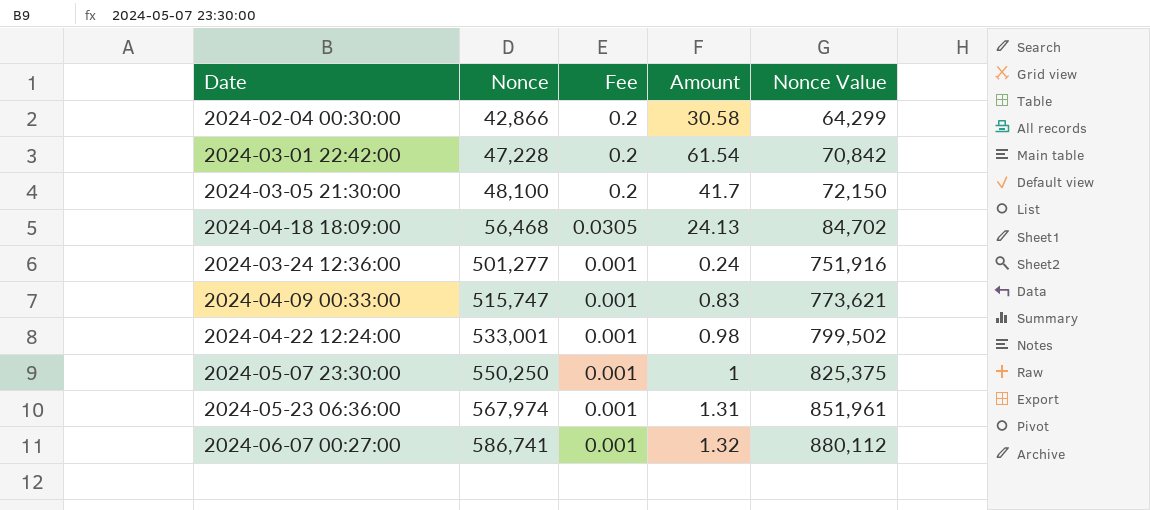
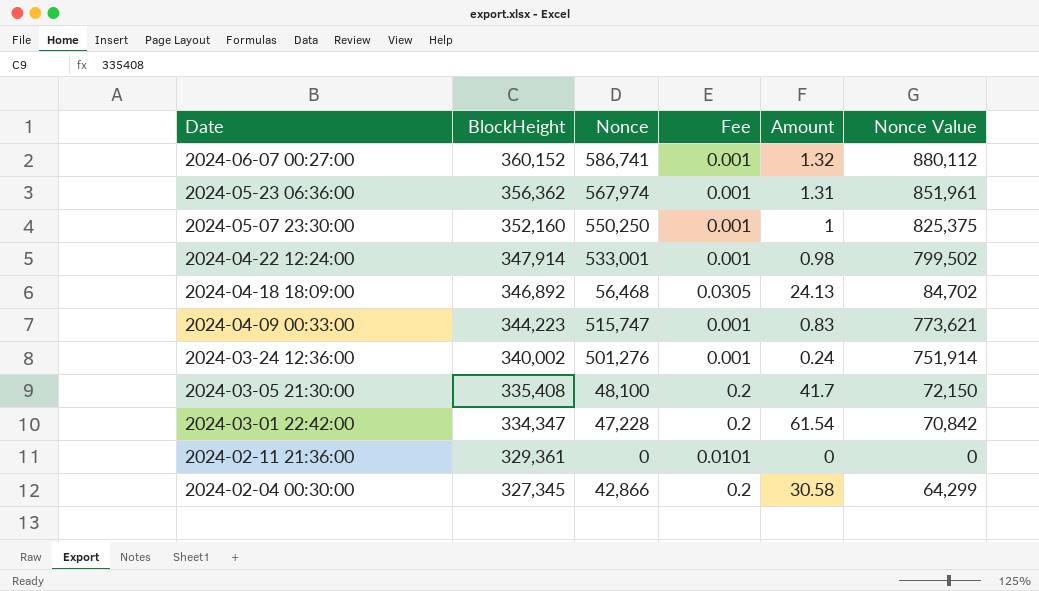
row order: Nonce ascending -> Date descending
column BlockHeight | position: none -> 2
2024-03-24 12:36:00 | Nonce: 501,277 -> 501,276
2024-03-24 12:36:00 | Nonce Value: 751,916 -> 751,914
row 2024-02-11 21:36:00: none -> 329,361 | 0 | 0.0101 | 0 | 0

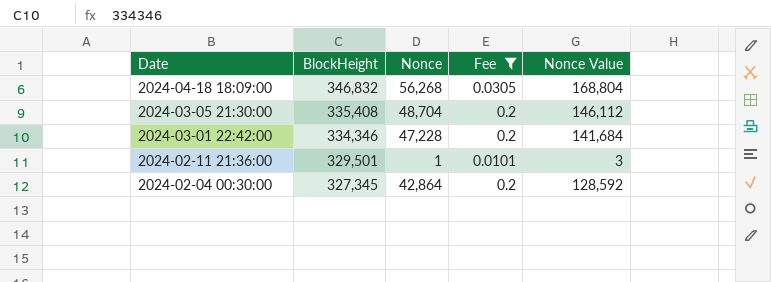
filter: none -> Fee != 0.001
column Amount | position: 5 -> none
column Nonce Value | formula: [Nonce] * 1.5 -> [Nonce] * 3
2024-04-18 18:09:00 | BlockHeight: 346,892 -> 346,832
2024-04-18 18:09:00 | Nonce: 56,468 -> 56,268
2024-03-05 21:30:00 | Nonce: 48,100 -> 48,704
2024-03-01 22:42:00 | BlockHeight: 334,347 -> 334,346
2024-02-11 21:36:00 | BlockHeight: 329,361 -> 329,501
2024-02-11 21:36:00 | Nonce: 0 -> 1
2024-02-04 00:30:00 | Nonce: 42,866 -> 42,864

